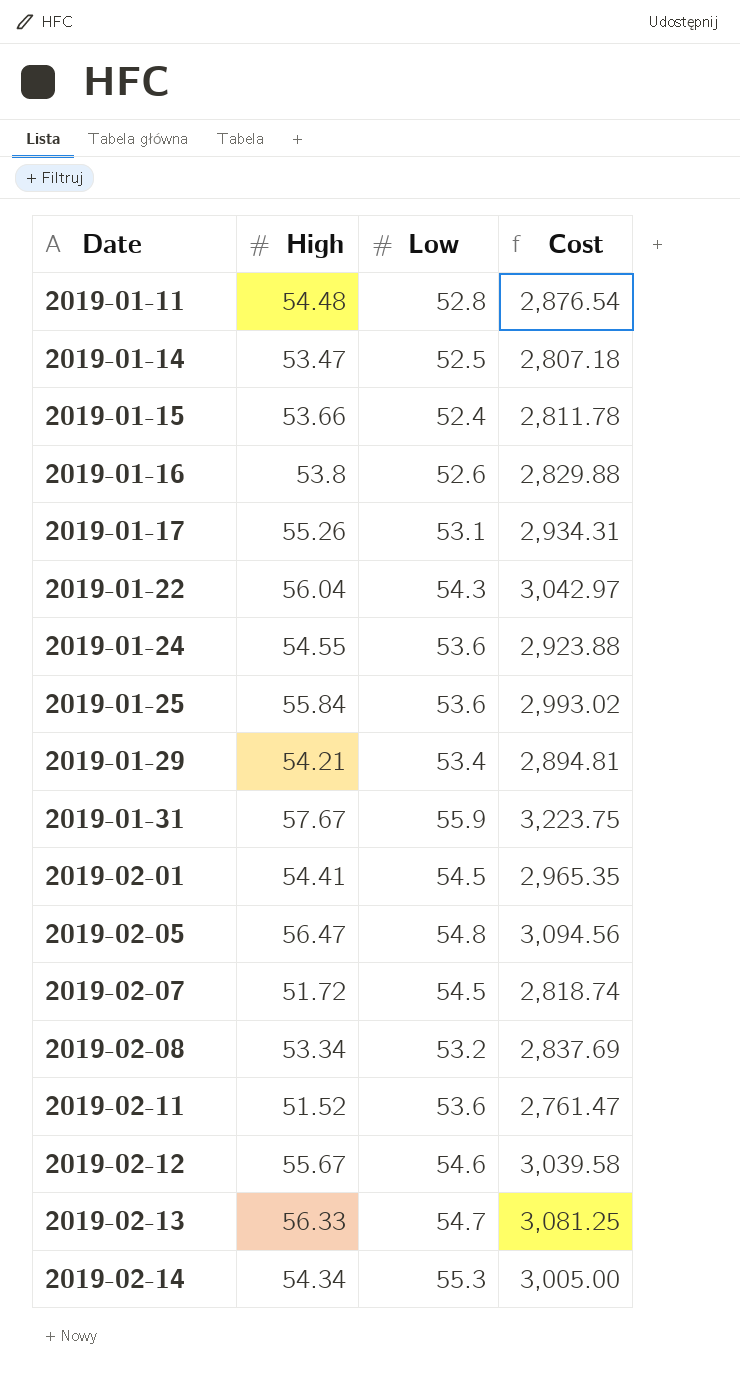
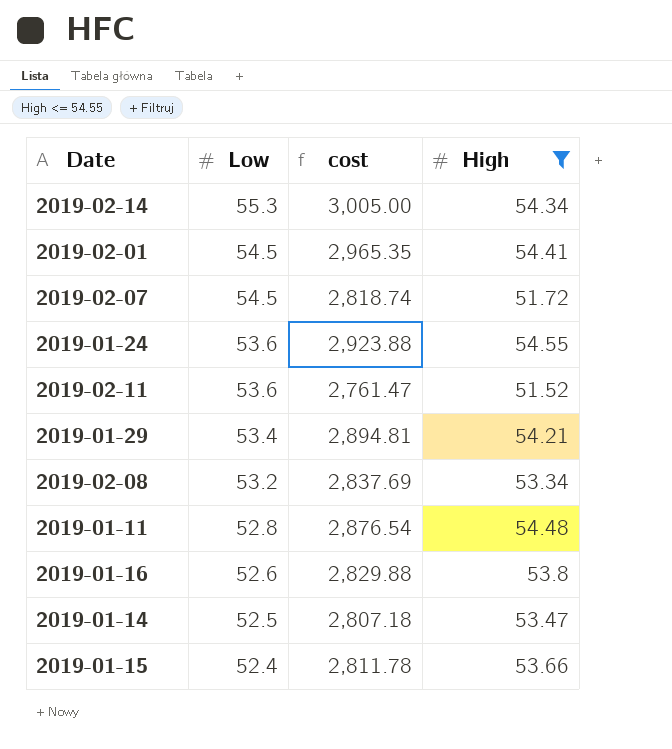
filter: none -> High <= 54.55
row order: Date ascending -> Low descending
column name: Cost -> cost
column High | position: 2 -> 4

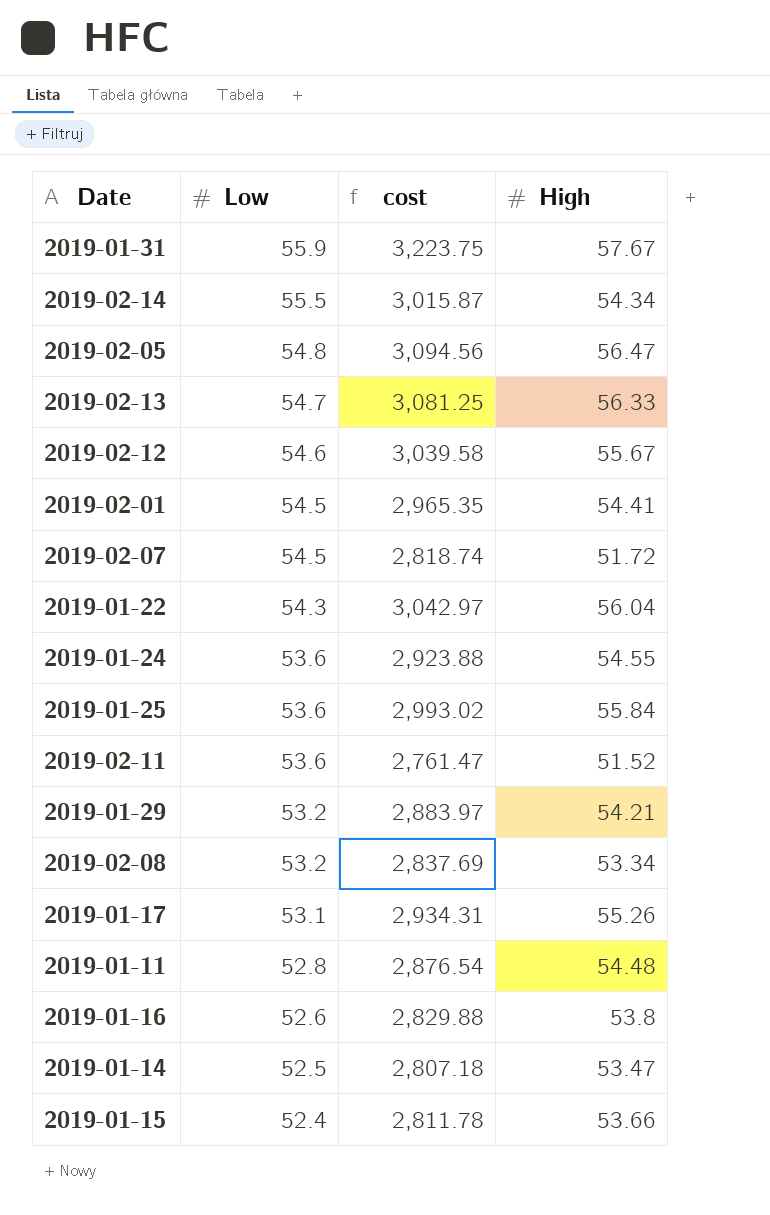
filter: High <= 54.55 -> none
2019-02-14 | Low: 55.3 -> 55.5
2019-02-14 | cost: 3,005.00 -> 3,015.87
2019-01-29 | Low: 53.4 -> 53.2
2019-01-29 | cost: 2,894.81 -> 2,883.97

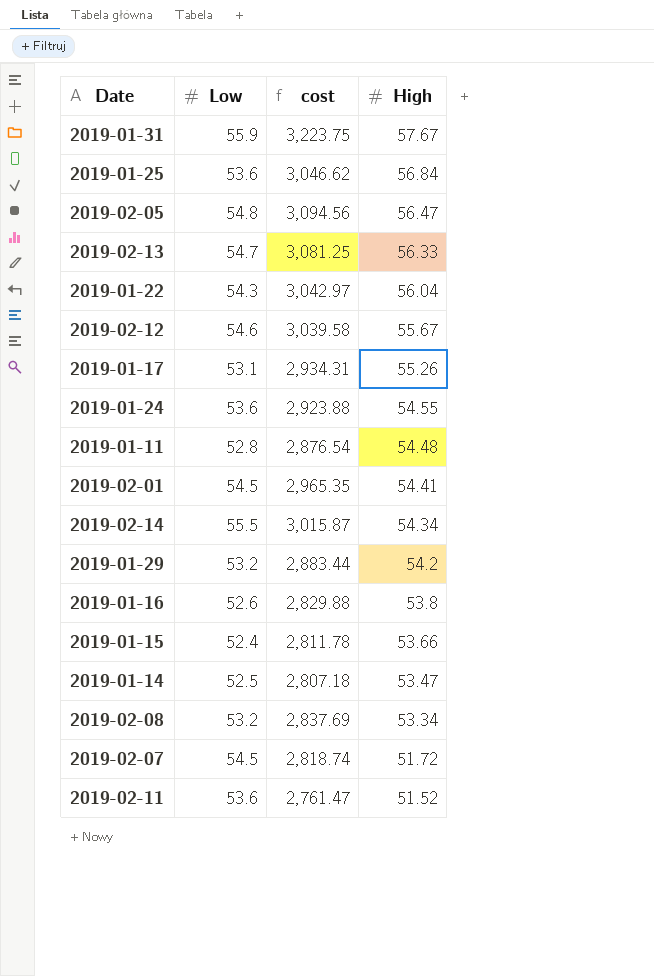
row order: Low descending -> High descending
2019-01-25 | cost: 2,993.02 -> 3,046.62
2019-01-25 | High: 55.84 -> 56.84
2019-01-29 | cost: 2,883.97 -> 2,883.44
2019-01-29 | High: 54.21 -> 54.2

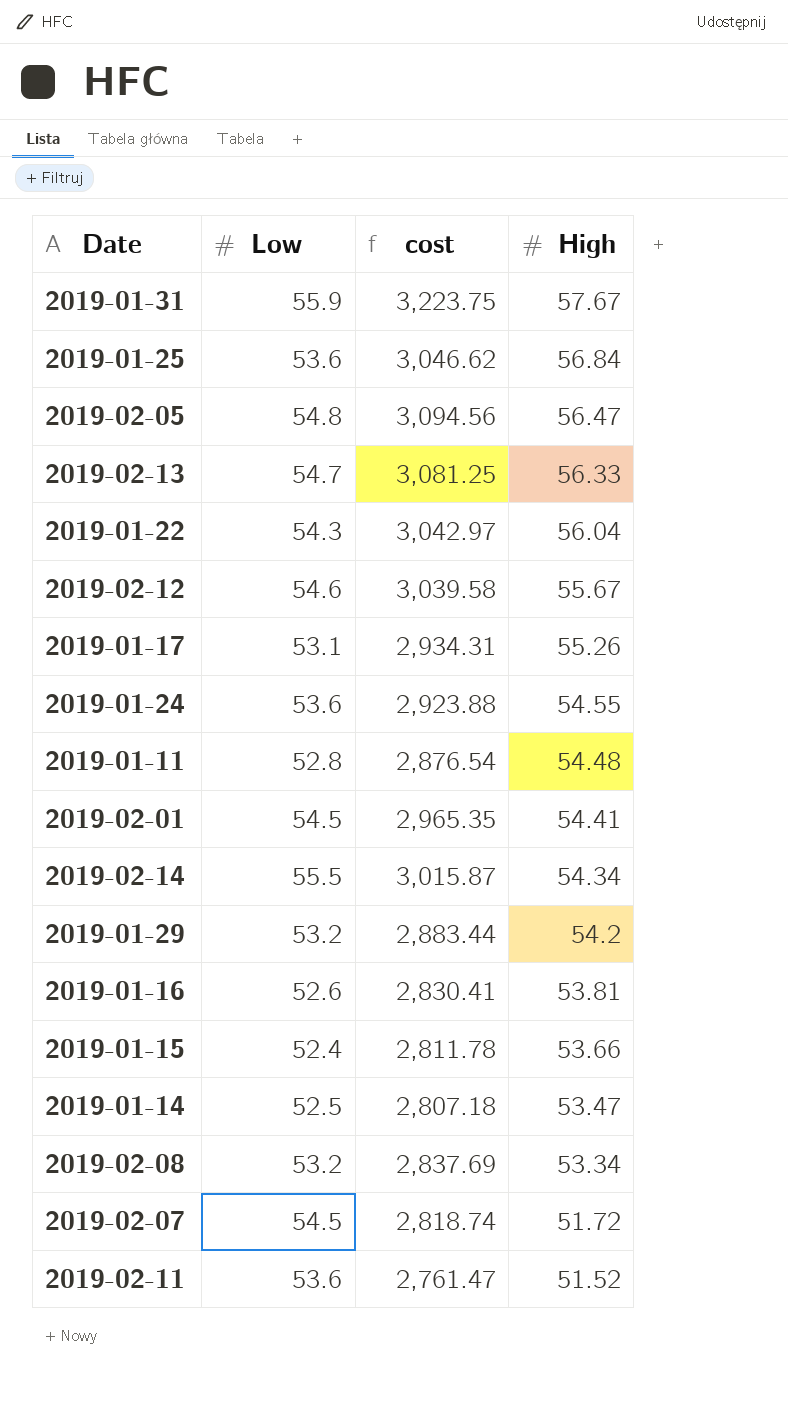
2019-01-16 | cost: 2,829.88 -> 2,830.41
2019-01-16 | High: 53.8 -> 53.81

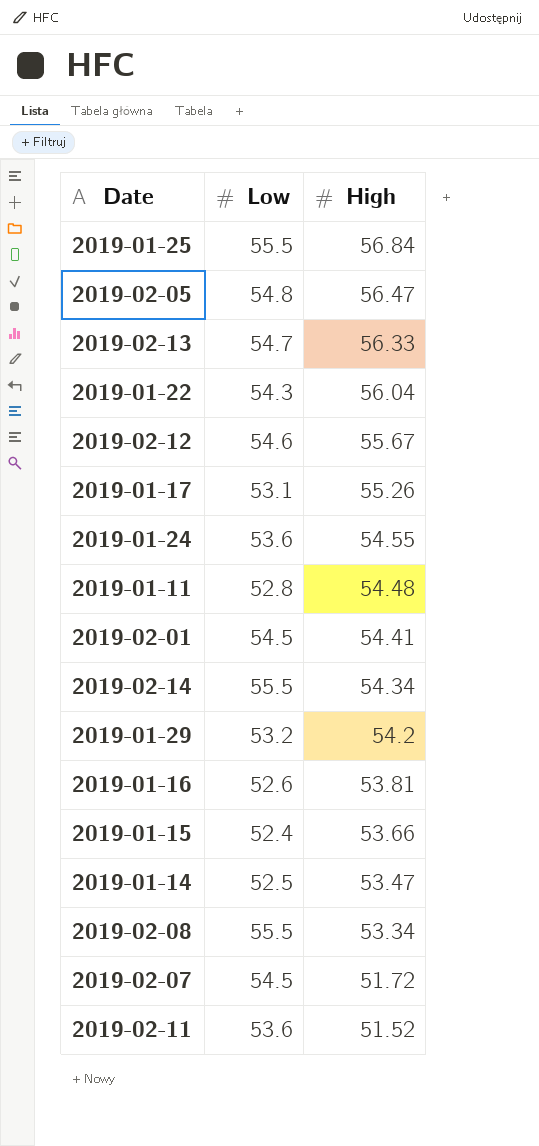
column cost | formula: [Low] * [High] -> none
row 2019-01-31: 55.9 | 3,223.75 | 57.67 -> none
2019-01-25 | Low: 53.6 -> 55.5
2019-02-08 | Low: 53.2 -> 55.5

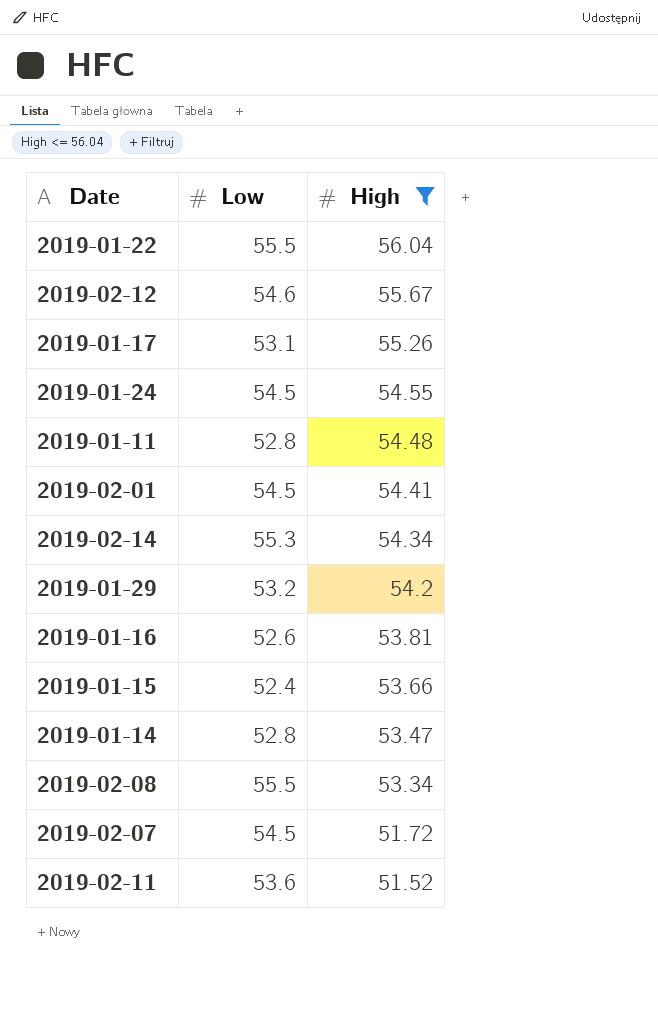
filter: none -> High <= 56.04
2019-01-22 | Low: 54.3 -> 55.5
2019-01-24 | Low: 53.6 -> 54.5
2019-02-14 | Low: 55.5 -> 55.3
2019-01-14 | Low: 52.5 -> 52.8

